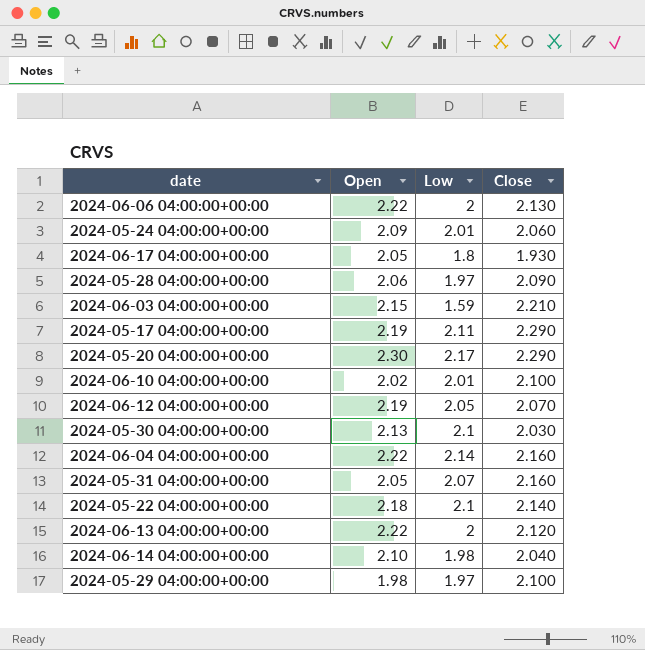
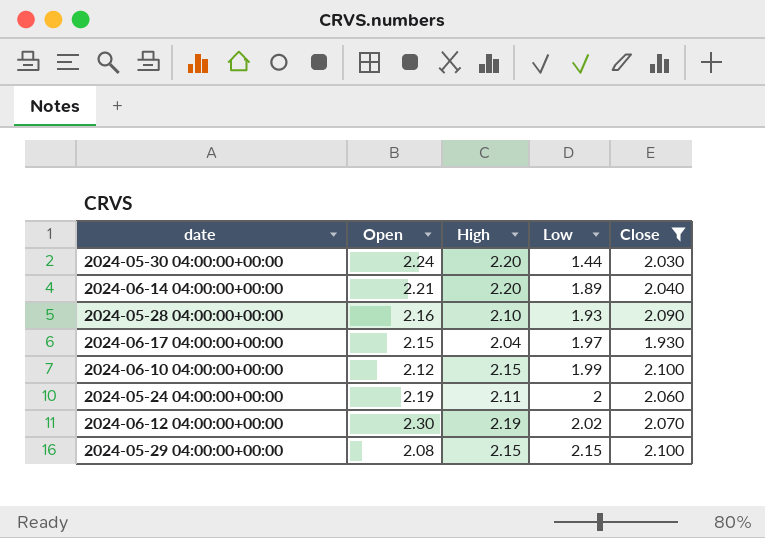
filter: none -> Close <= 2.100
row order: none -> Low ascending
column High | position: none -> 3
2024-05-30 04:00:00+00:00 | Open: 2.13 -> 2.24
2024-05-30 04:00:00+00:00 | Low: 2.1 -> 1.44
2024-06-14 04:00:00+00:00 | Open: 2.10 -> 2.21
2024-06-14 04:00:00+00:00 | Low: 1.98 -> 1.89
2024-05-28 04:00:00+00:00 | Open: 2.06 -> 2.16
2024-05-28 04:00:00+00:00 | Low: 1.97 -> 1.93
2024-06-17 04:00:00+00:00 | Open: 2.05 -> 2.15
2024-06-17 04:00:00+00:00 | Low: 1.8 -> 1.97
2024-06-10 04:00:00+00:00 | Open: 2.02 -> 2.12
2024-06-10 04:00:00+00:00 | Low: 2.01 -> 1.99
2024-05-24 04:00:00+00:00 | Open: 2.09 -> 2.19
2024-05-24 04:00:00+00:00 | Low: 2.01 -> 2
2024-06-12 04:00:00+00:00 | Open: 2.19 -> 2.30
2024-06-12 04:00:00+00:00 | Low: 2.05 -> 2.02
2024-05-29 04:00:00+00:00 | Open: 1.98 -> 2.08
2024-05-29 04:00:00+00:00 | Low: 1.97 -> 2.15

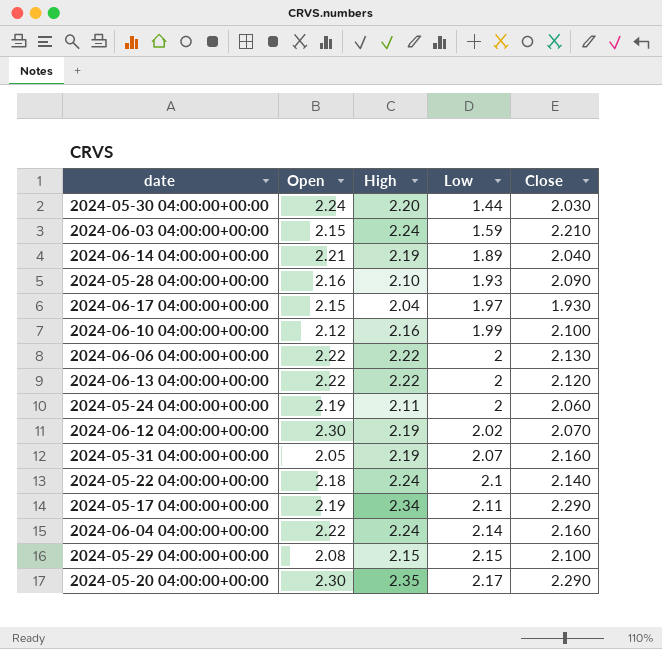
filter: Close <= 2.100 -> none
2024-06-14 04:00:00+00:00 | High: 2.20 -> 2.19
2024-06-10 04:00:00+00:00 | High: 2.15 -> 2.16

